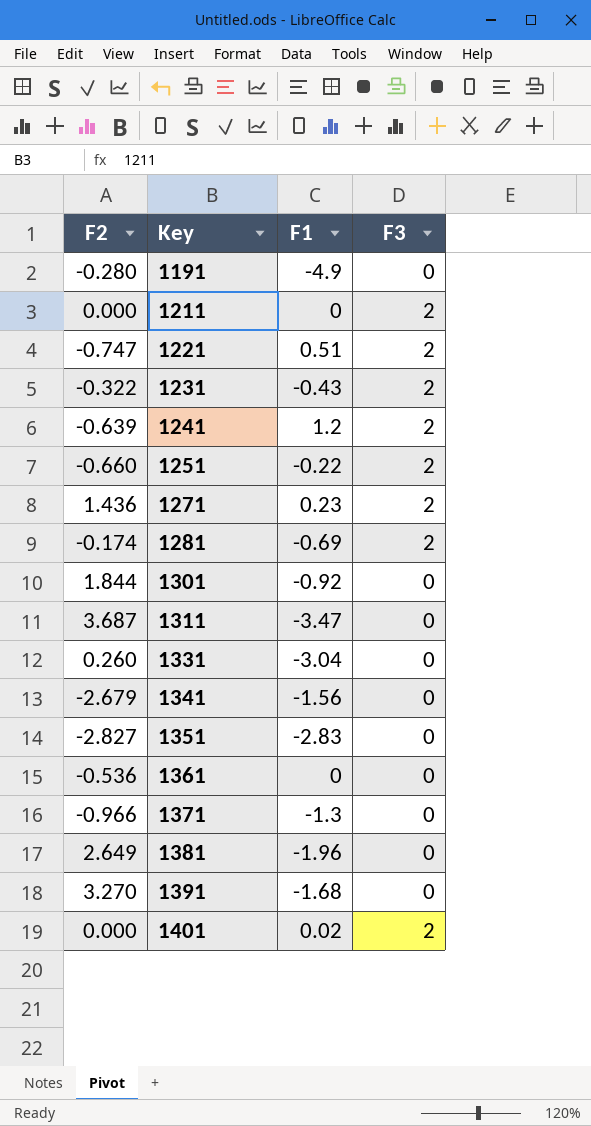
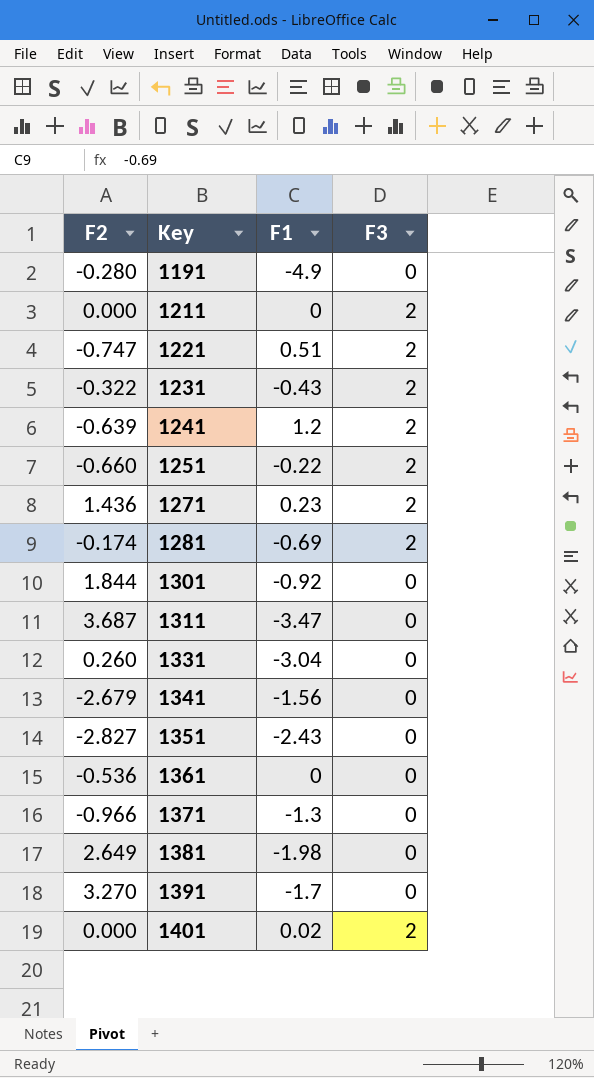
1351 | F1: -2.83 -> -2.43
1381 | F1: -1.96 -> -1.98
1391 | F1: -1.68 -> -1.7

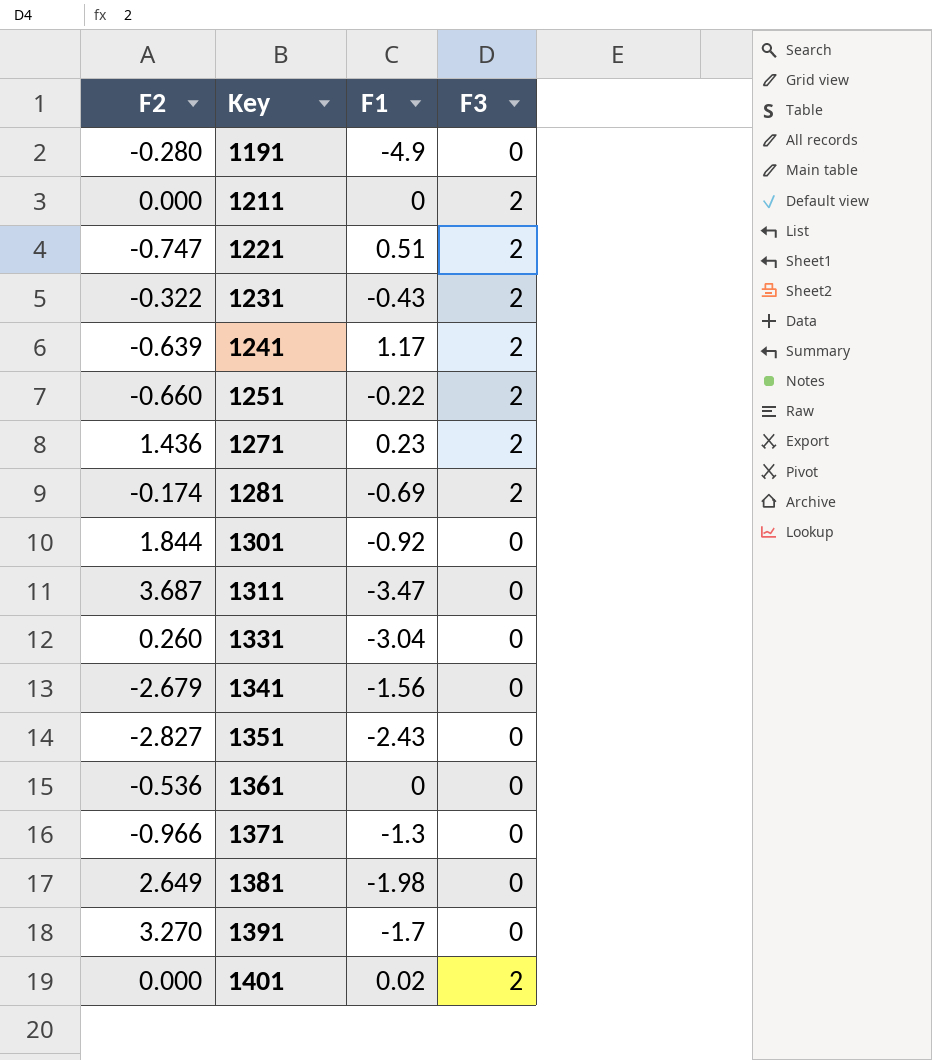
1241 | F1: 1.2 -> 1.17

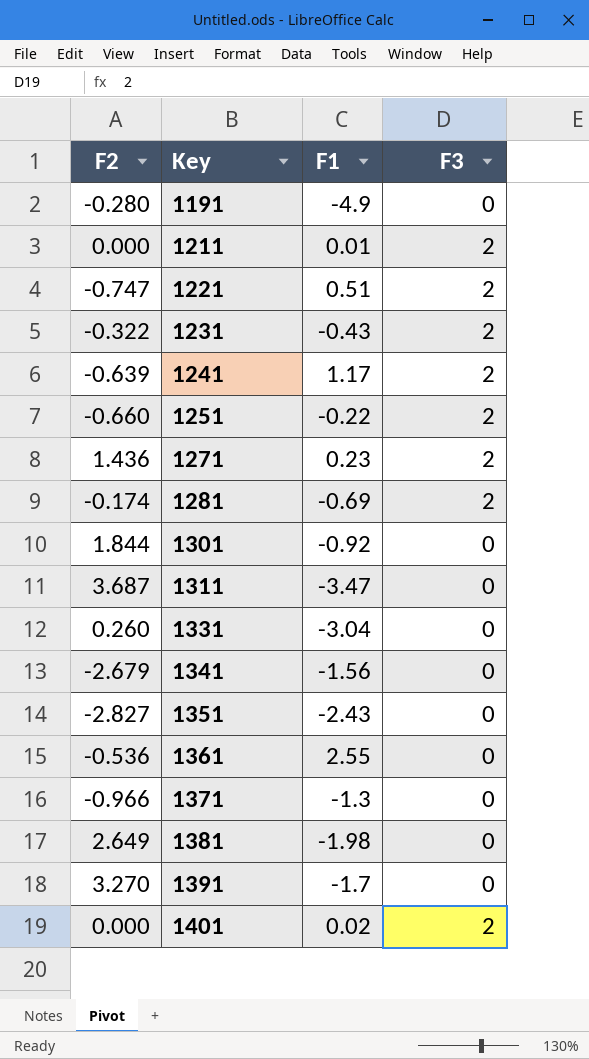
1211 | F1: 0 -> 0.01
1361 | F1: 0 -> 2.55

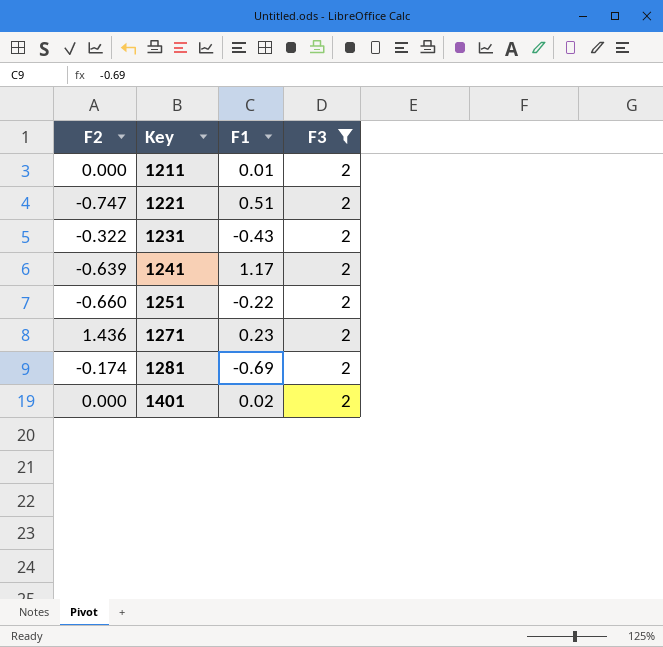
filter: none -> F3 = 2

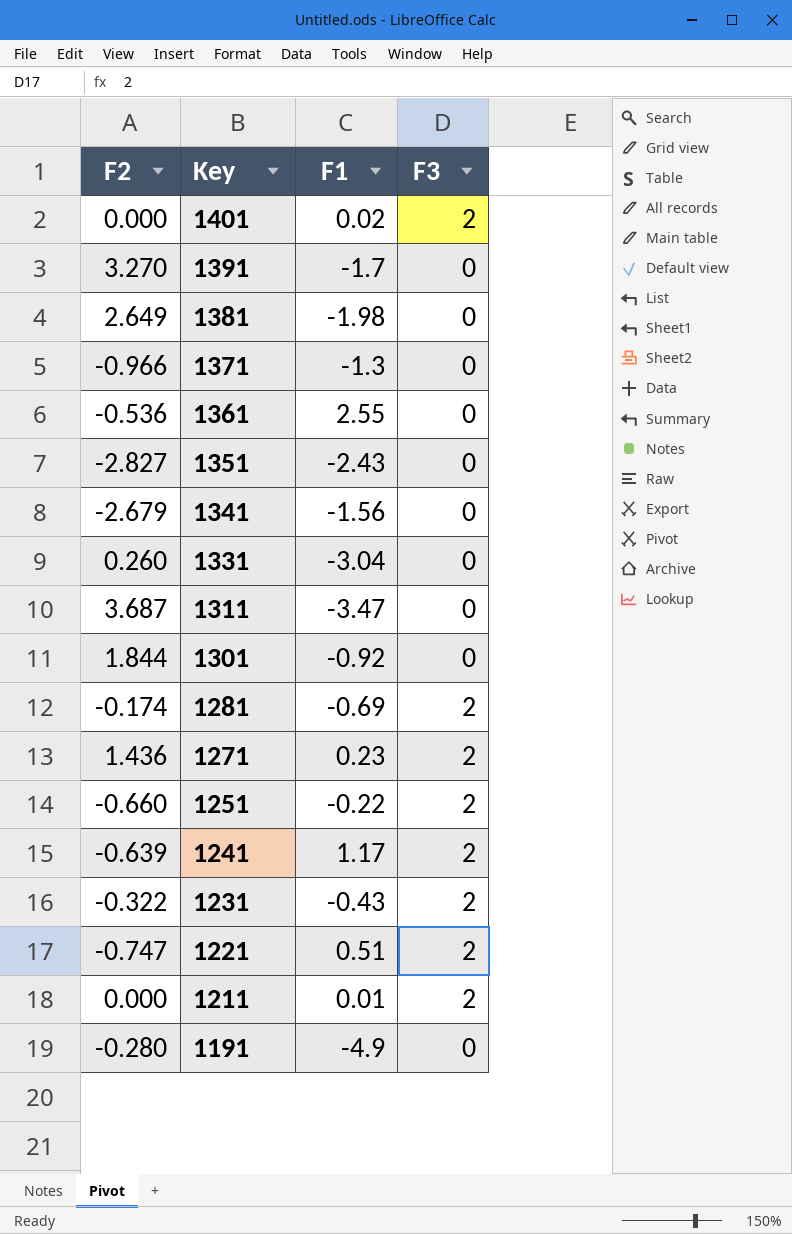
filter: F3 = 2 -> none
row order: Key ascending -> Key descending

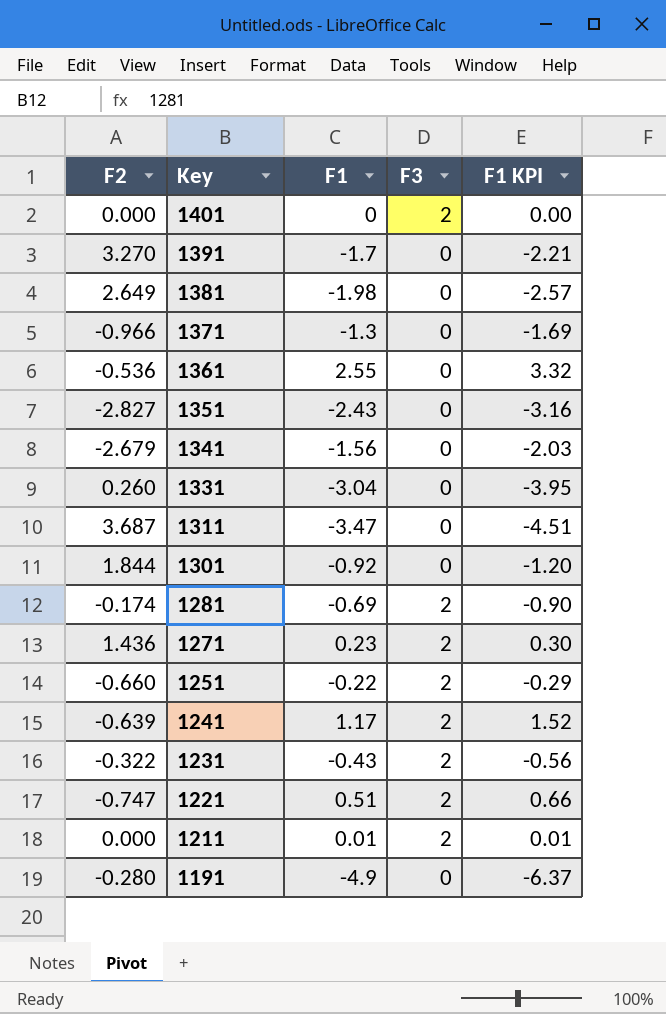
column F1 KPI | formula: none -> [F1] * 1.3
1401 | F1: 0.02 -> 0

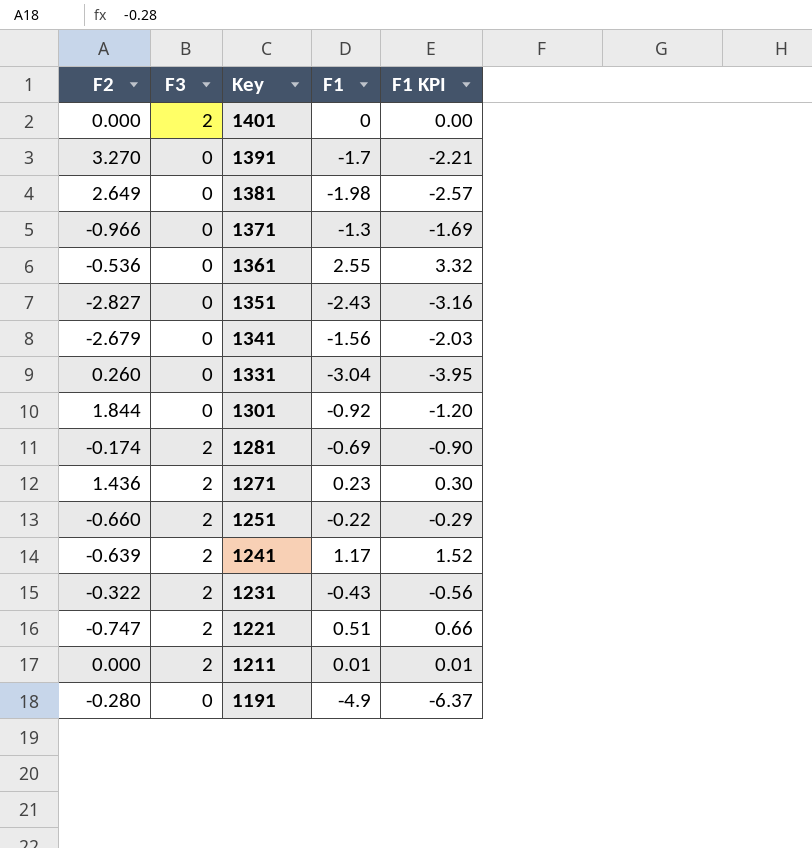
column F3 | position: 4 -> 2
row 1311: 3.687 | -3.47 | 0 | -4.51 -> none

